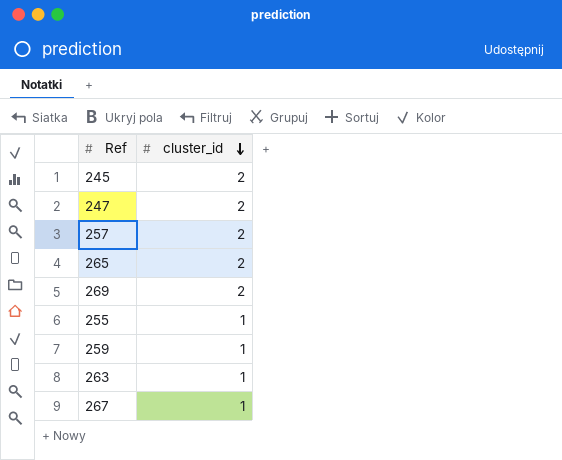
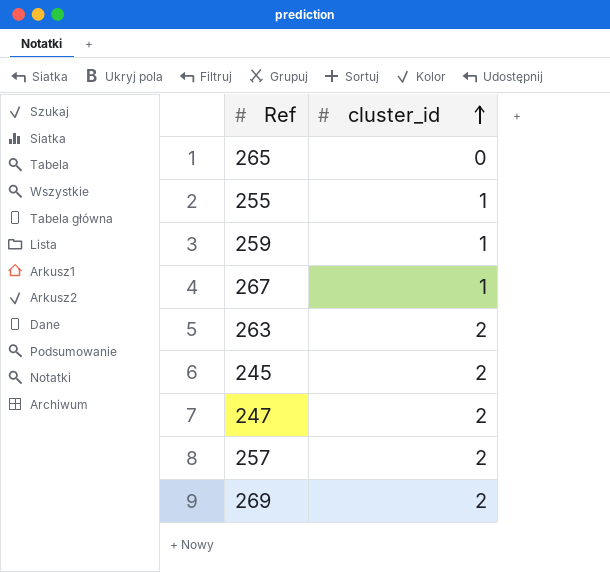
row order: cluster_id descending -> cluster_id ascending
265 | cluster_id: 2 -> 0
263 | cluster_id: 1 -> 2

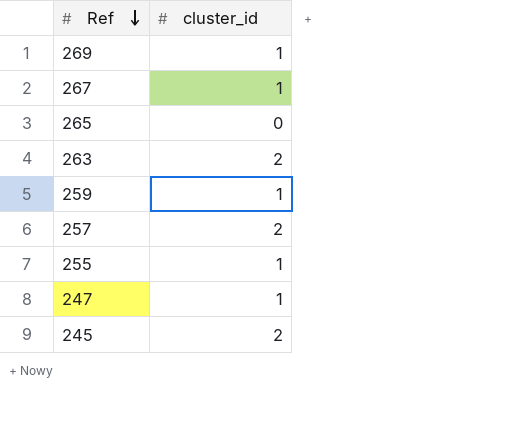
row order: cluster_id ascending -> Ref descending
269 | cluster_id: 2 -> 1
247 | cluster_id: 2 -> 1

